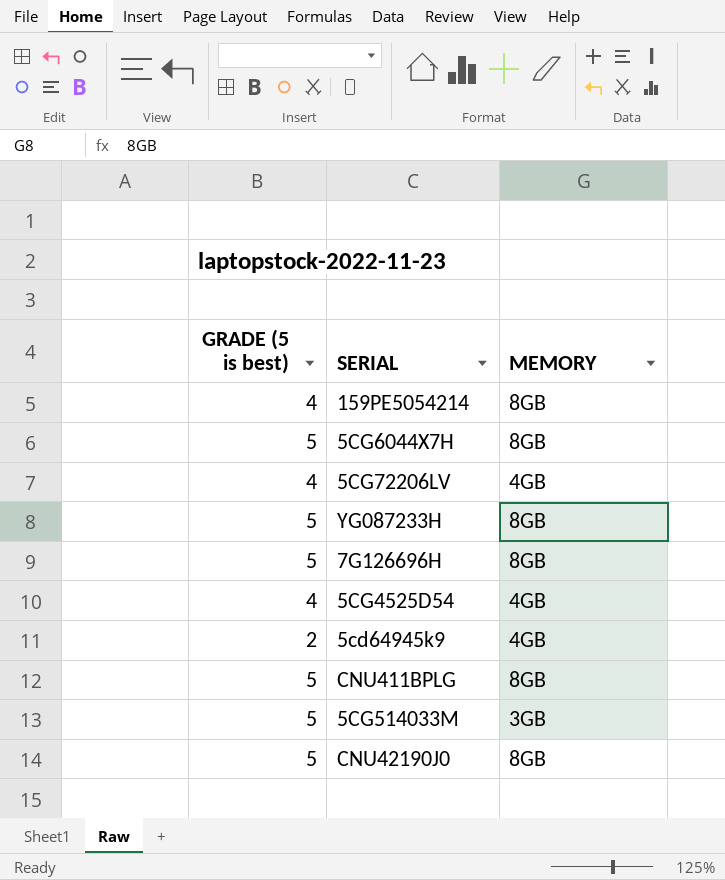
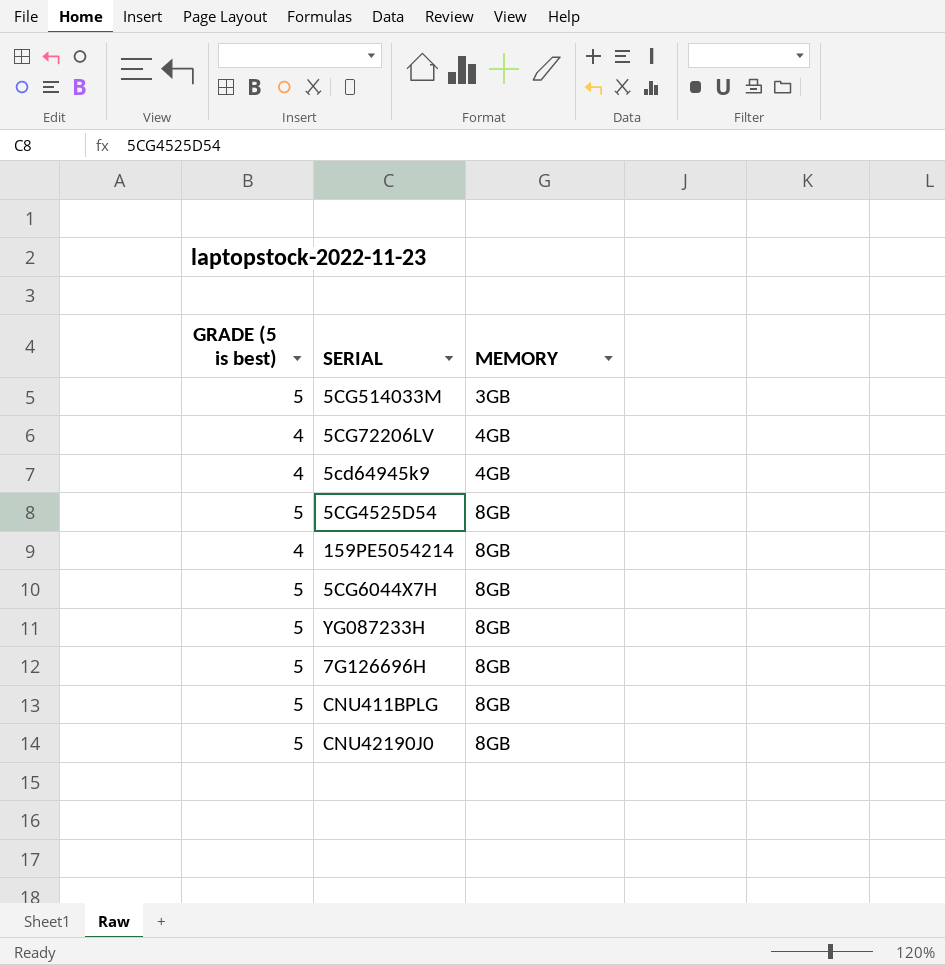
row order: none -> MEMORY ascending
5cd64945k9 | GRADE (5 is best): 2 -> 4
5CG4525D54 | GRADE (5 is best): 4 -> 5
5CG4525D54 | MEMORY: 4GB -> 8GB

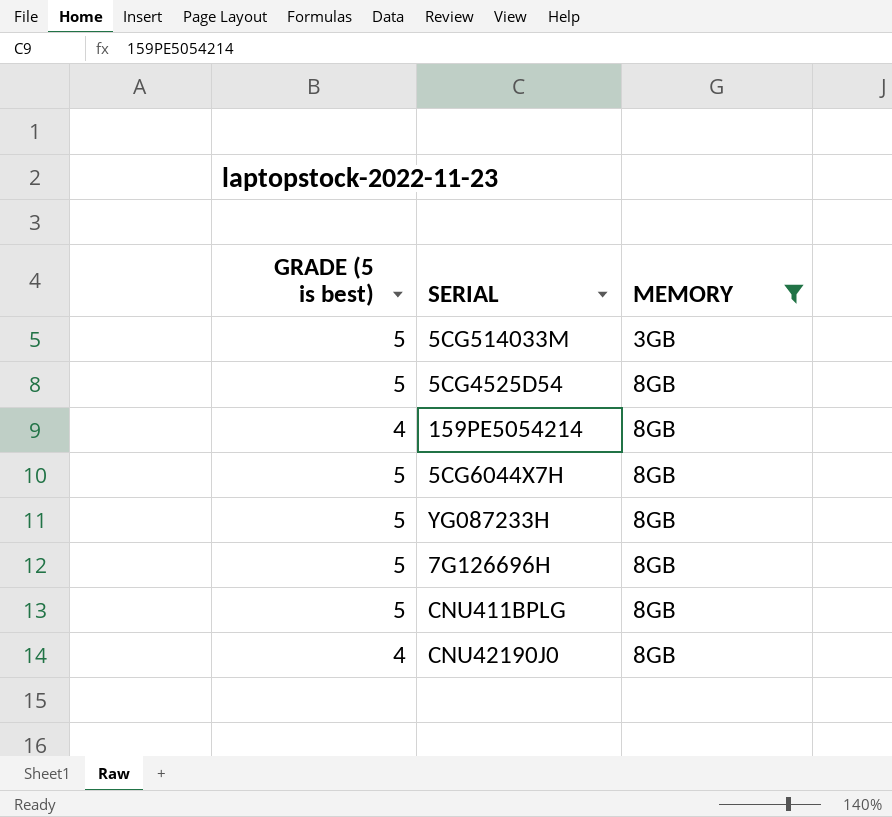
filter: none -> MEMORY != 4GB
CNU42190J0 | GRADE (5 is best): 5 -> 4

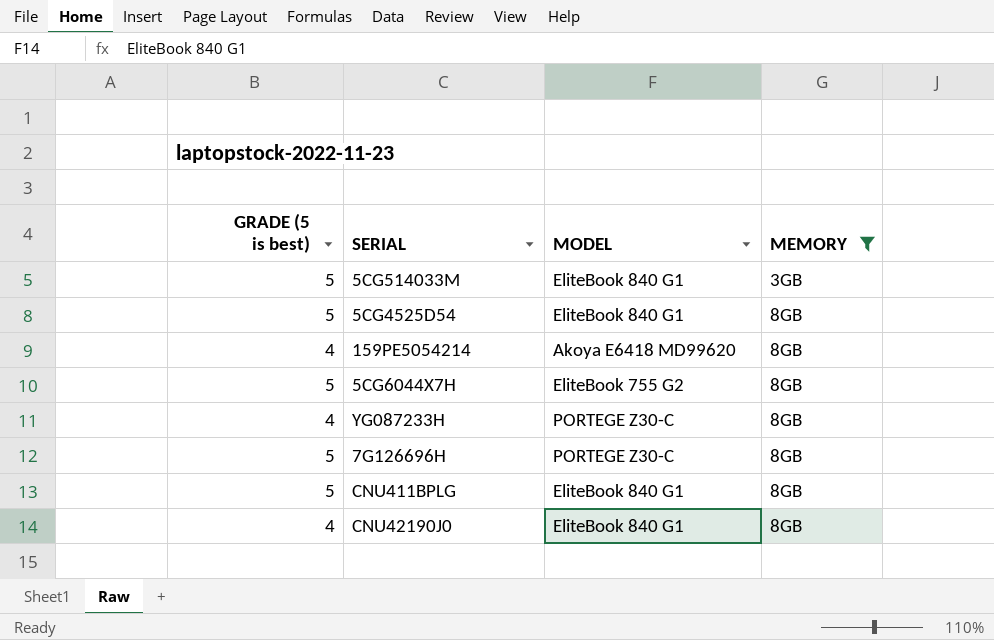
column MODEL | position: none -> 3
YG087233H | GRADE (5 is best): 5 -> 4

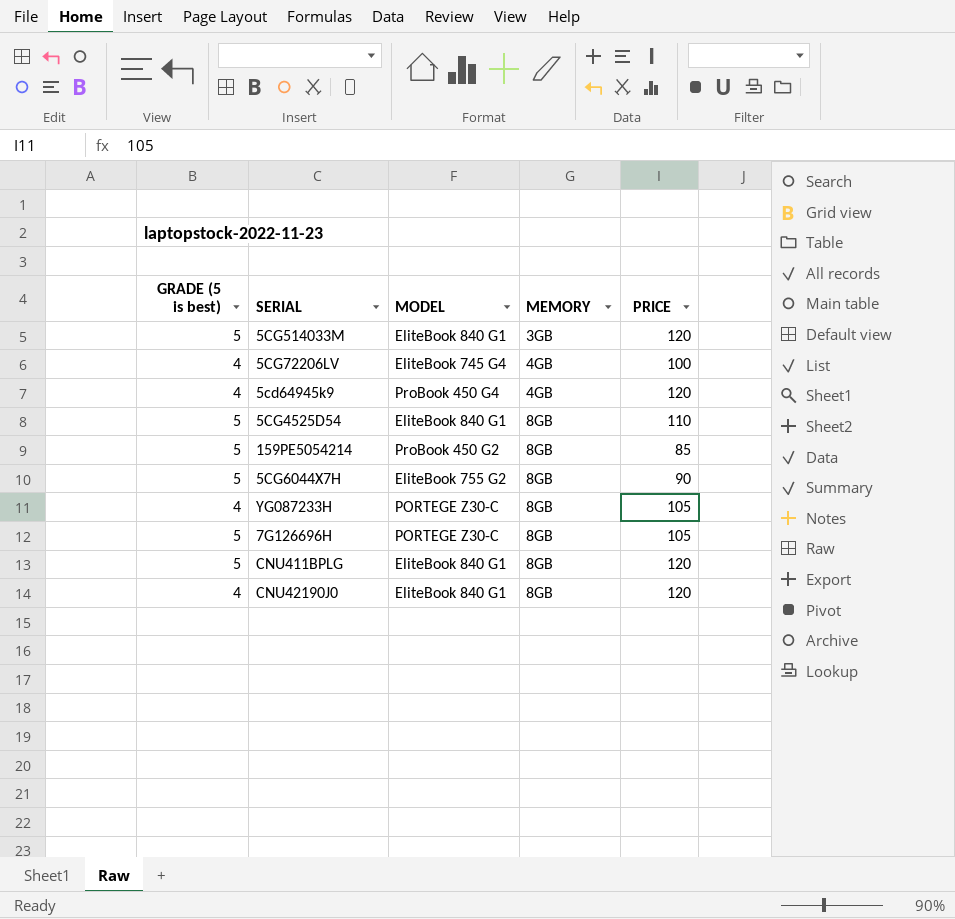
filter: MEMORY != 4GB -> none
column PRICE | position: none -> 5
159PE5054214 | GRADE (5 is best): 4 -> 5
159PE5054214 | MODEL: Akoya E6418 MD99620 -> ProBook 450 G2

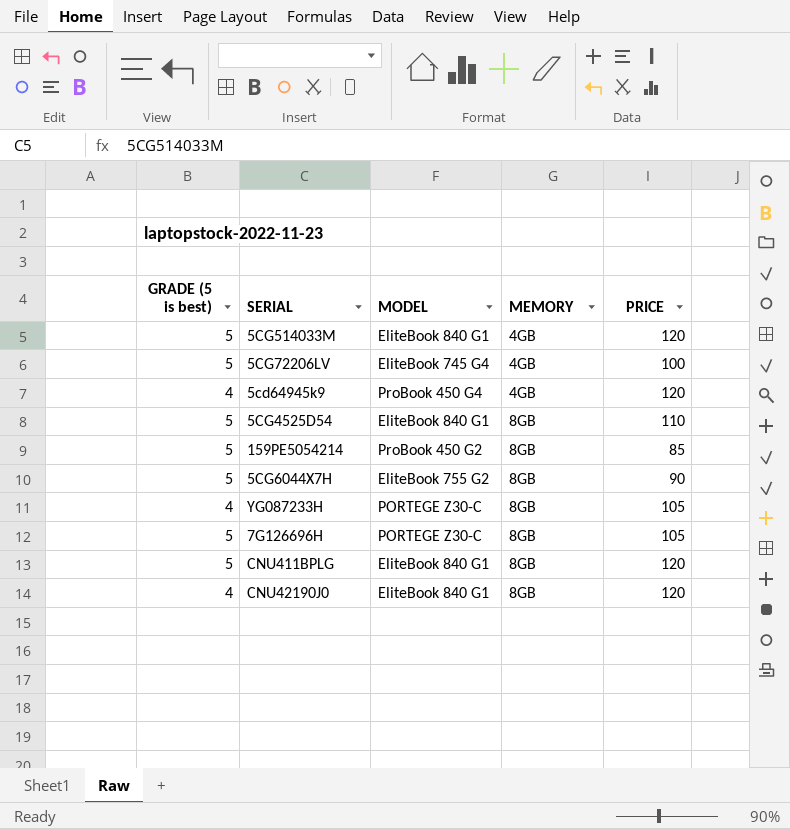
5CG514033M | MEMORY: 3GB -> 4GB
5CG72206LV | GRADE (5 is best): 4 -> 5

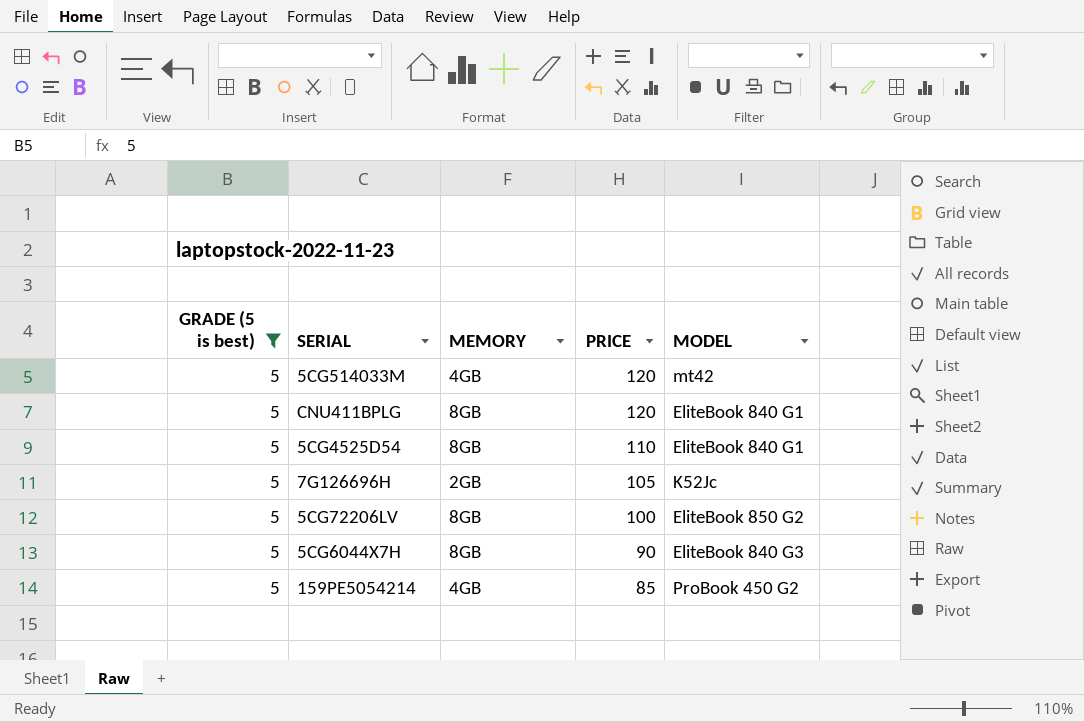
filter: none -> GRADE (5 is best) = 5
row order: MEMORY ascending -> PRICE descending
column MODEL | position: 3 -> 5
5CG514033M | MODEL: EliteBook 840 G1 -> mt42
7G126696H | MEMORY: 8GB -> 2GB
7G126696H | MODEL: PORTEGE Z30-C -> K52Jc
5CG72206LV | MEMORY: 4GB -> 8GB
5CG72206LV | MODEL: EliteBook 745 G4 -> EliteBook 850 G2
5CG6044X7H | MODEL: EliteBook 755 G2 -> EliteBook 840 G3
159PE5054214 | MEMORY: 8GB -> 4GB

